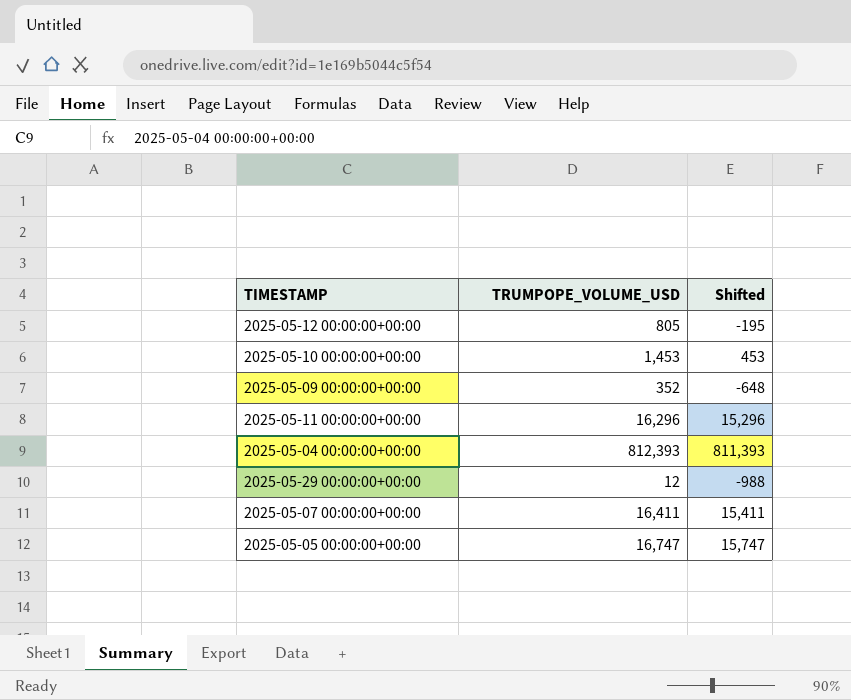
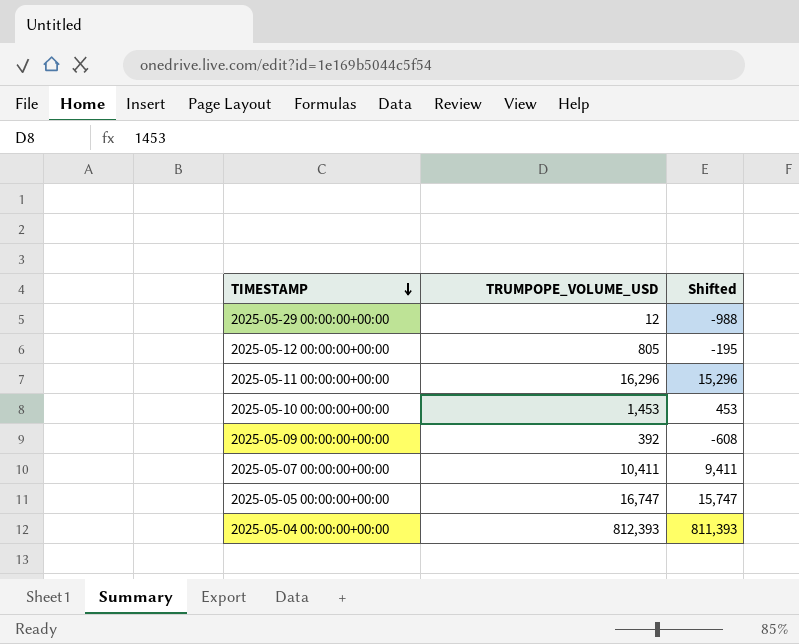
row order: none -> TIMESTAMP descending
2025-05-09 00:00:00+00:00 | TRUMPOPE_VOLUME_USD: 352 -> 392
2025-05-09 00:00:00+00:00 | Shifted: -648 -> -608
2025-05-07 00:00:00+00:00 | TRUMPOPE_VOLUME_USD: 16,411 -> 10,411
2025-05-07 00:00:00+00:00 | Shifted: 15,411 -> 9,411

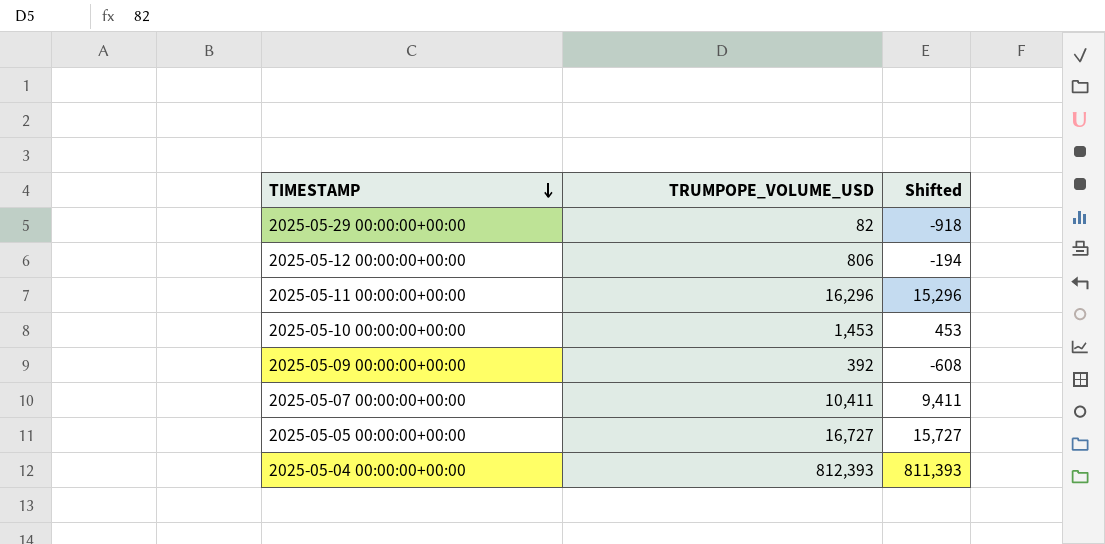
2025-05-29 00:00:00+00:00 | TRUMPOPE_VOLUME_USD: 12 -> 82
2025-05-29 00:00:00+00:00 | Shifted: -988 -> -918
2025-05-12 00:00:00+00:00 | TRUMPOPE_VOLUME_USD: 805 -> 806
2025-05-12 00:00:00+00:00 | Shifted: -195 -> -194
2025-05-05 00:00:00+00:00 | TRUMPOPE_VOLUME_USD: 16,747 -> 16,727
2025-05-05 00:00:00+00:00 | Shifted: 15,747 -> 15,727

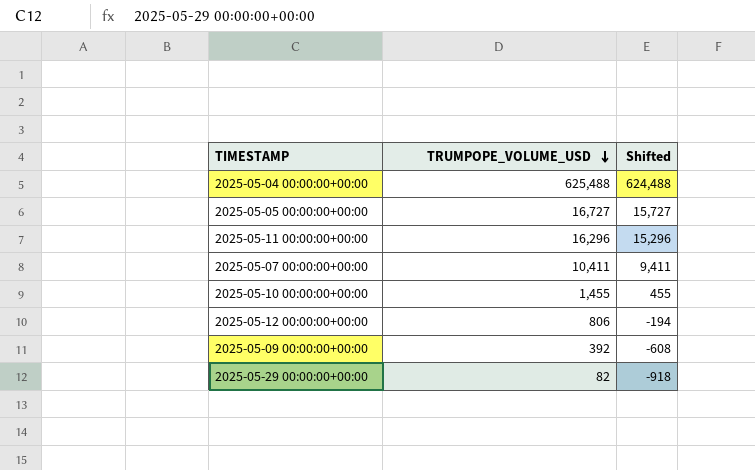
row order: TIMESTAMP descending -> TRUMPOPE_VOLUME_USD descending
2025-05-04 00:00:00+00:00 | TRUMPOPE_VOLUME_USD: 812,393 -> 625,488
2025-05-04 00:00:00+00:00 | Shifted: 811,393 -> 624,488
2025-05-10 00:00:00+00:00 | TRUMPOPE_VOLUME_USD: 1,453 -> 1,455
2025-05-10 00:00:00+00:00 | Shifted: 453 -> 455

